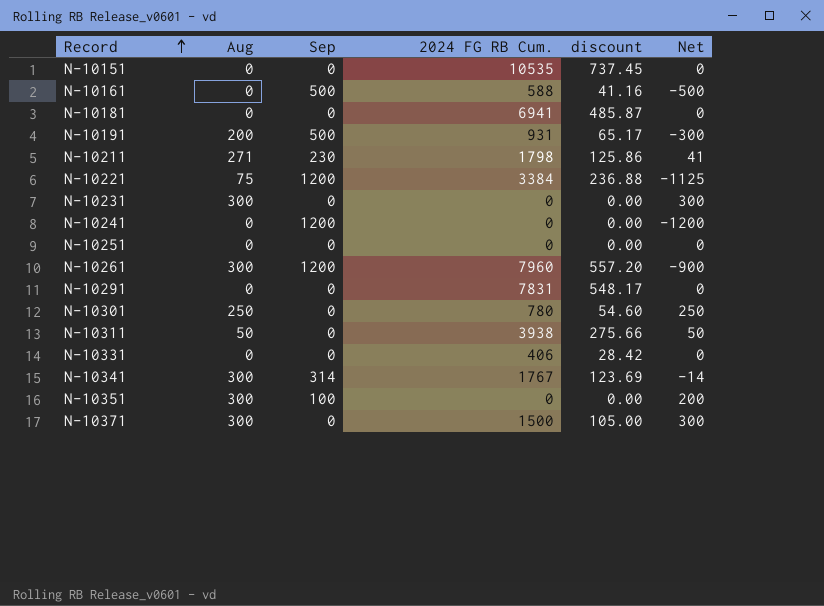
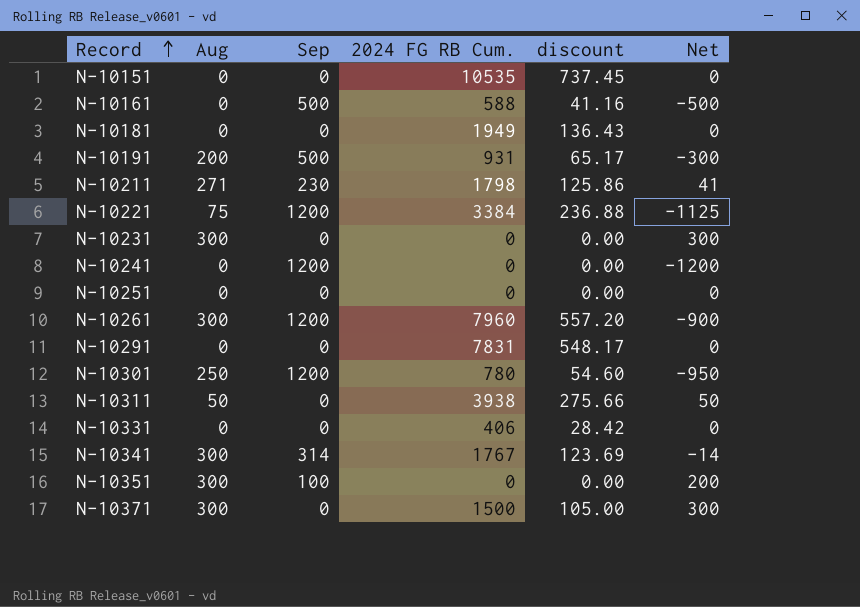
N-10181 | 2024 FG RB Cum.: 6941 -> 1949
N-10181 | discount: 485.87 -> 136.43
N-10301 | Sep: 0 -> 1200
N-10301 | Net: 250 -> -950

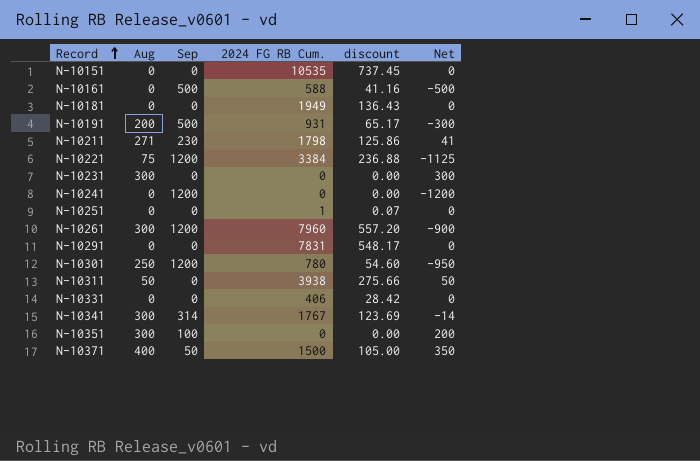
N-10251 | 2024 FG RB Cum.: 0 -> 1
N-10251 | discount: 0.00 -> 0.07
N-10371 | Aug: 300 -> 400
N-10371 | Sep: 0 -> 50
N-10371 | Net: 300 -> 350

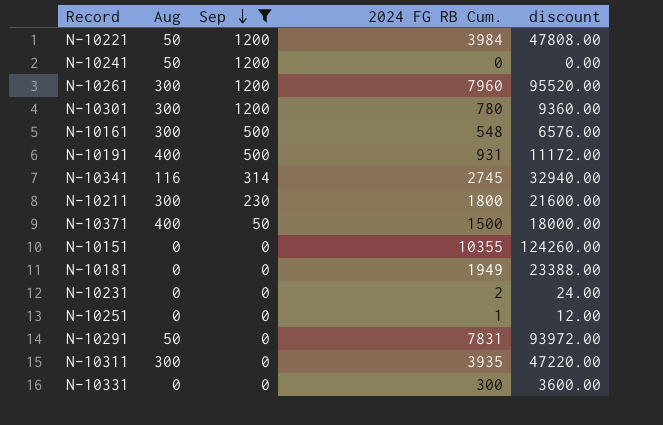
filter: none -> Sep != 100
row order: Record ascending -> Sep descending
column Net | formula: [Aug] - [Sep] -> none
column discount | formula: [2024 FG RB Cum.] * 0.07 -> [2024 FG RB Cum.] * 12
N-10221 | Aug: 75 -> 50
N-10221 | 2024 FG RB Cum.: 3384 -> 3984
N-10241 | Aug: 0 -> 50
N-10301 | Aug: 250 -> 300
N-10161 | Aug: 0 -> 300
N-10161 | 2024 FG RB Cum.: 588 -> 548
N-10191 | Aug: 200 -> 400
N-10341 | Aug: 300 -> 116
N-10341 | 2024 FG RB Cum.: 1767 -> 2745
N-10211 | Aug: 271 -> 300
N-10211 | 2024 FG RB Cum.: 1798 -> 1800
N-10151 | 2024 FG RB Cum.: 10535 -> 10355
N-10231 | Aug: 300 -> 0
N-10231 | 2024 FG RB Cum.: 0 -> 2
N-10291 | Aug: 0 -> 50
N-10311 | Aug: 50 -> 300
N-10311 | 2024 FG RB Cum.: 3938 -> 3935
N-10331 | 2024 FG RB Cum.: 406 -> 300

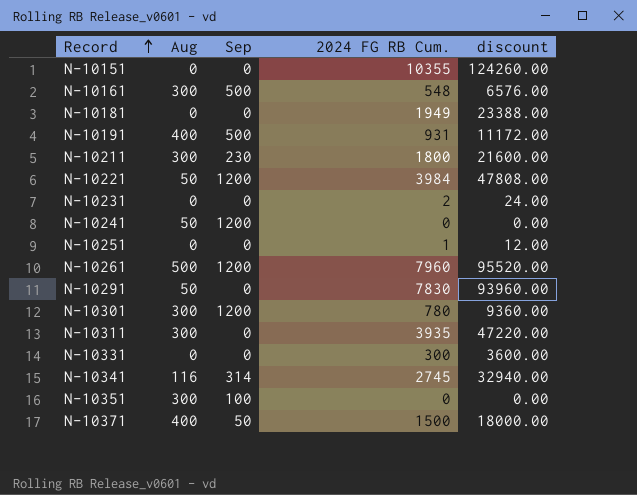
filter: Sep != 100 -> none
row order: Sep descending -> Record ascending
N-10261 | Aug: 300 -> 500
N-10291 | 2024 FG RB Cum.: 7831 -> 7830
N-10291 | discount: 93972.00 -> 93960.00

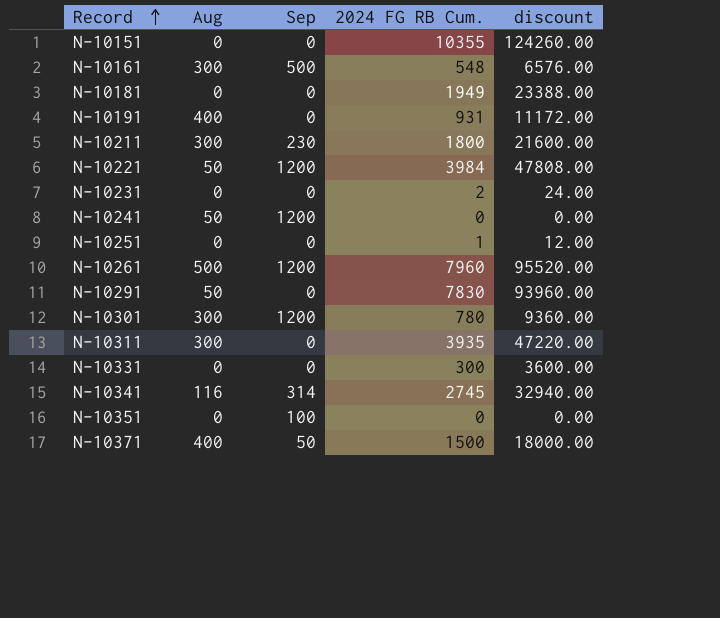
N-10191 | Sep: 500 -> 0
N-10351 | Aug: 300 -> 0

